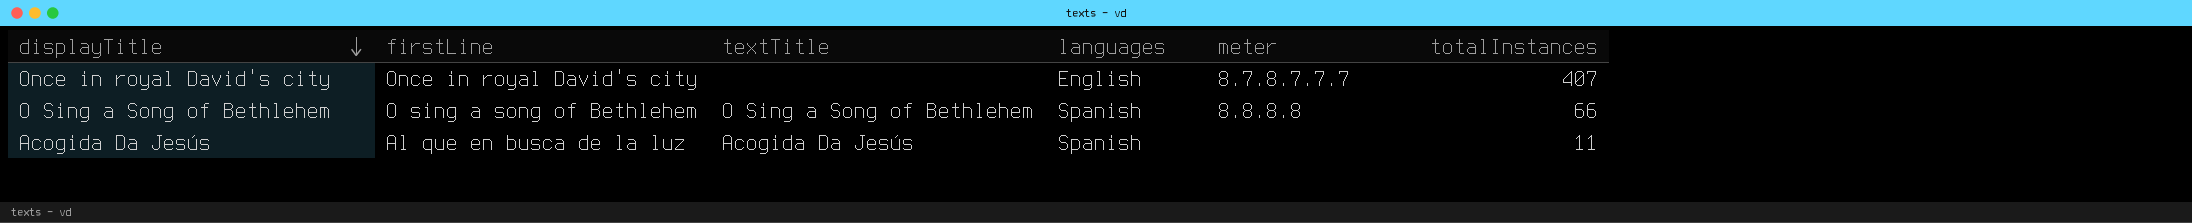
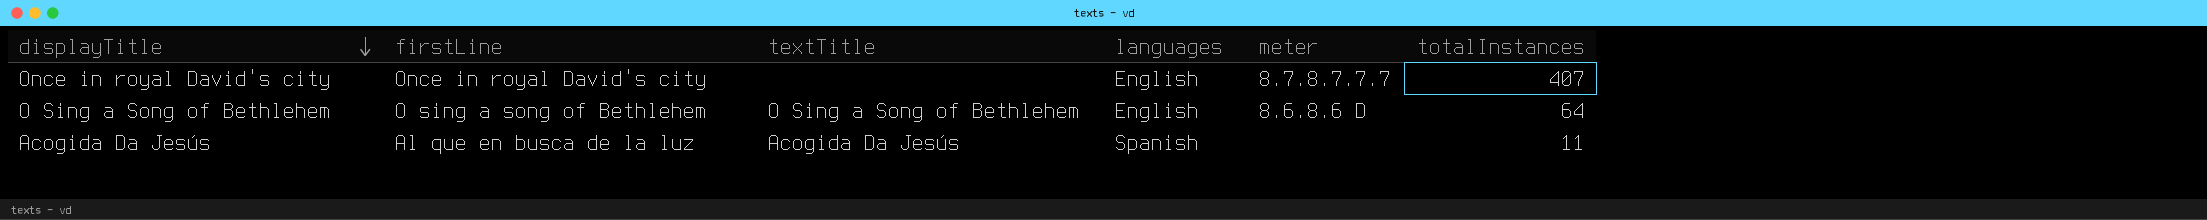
O Sing a Song of Bethlehem | languages: Spanish -> English
O Sing a Song of Bethlehem | meter: 8.8.8.8 -> 8.6.8.6 D
O Sing a Song of Bethlehem | totalInstances: 66 -> 64

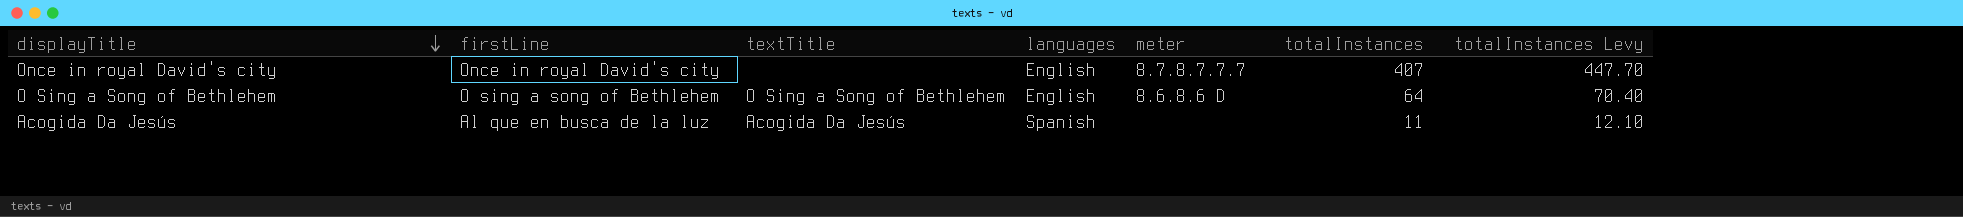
column totalInstances Levy | formula: none -> [totalInstances] * 1.1

